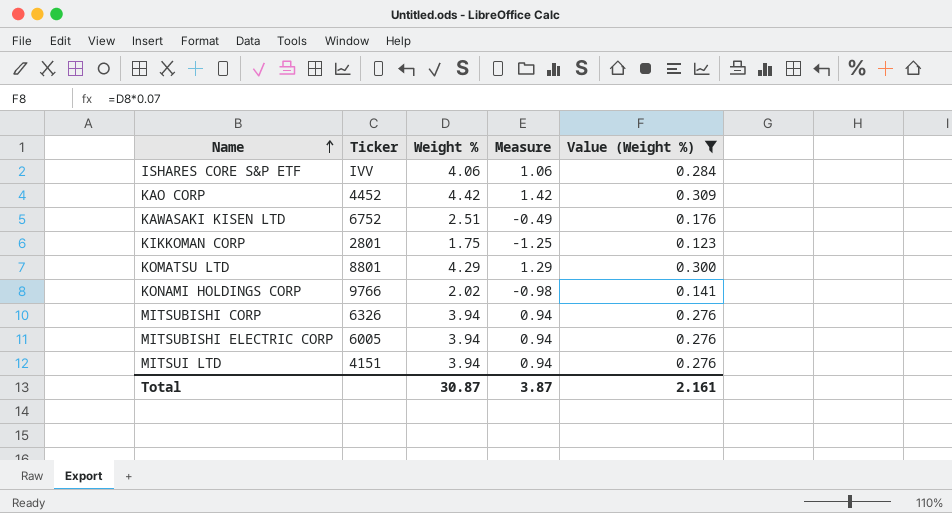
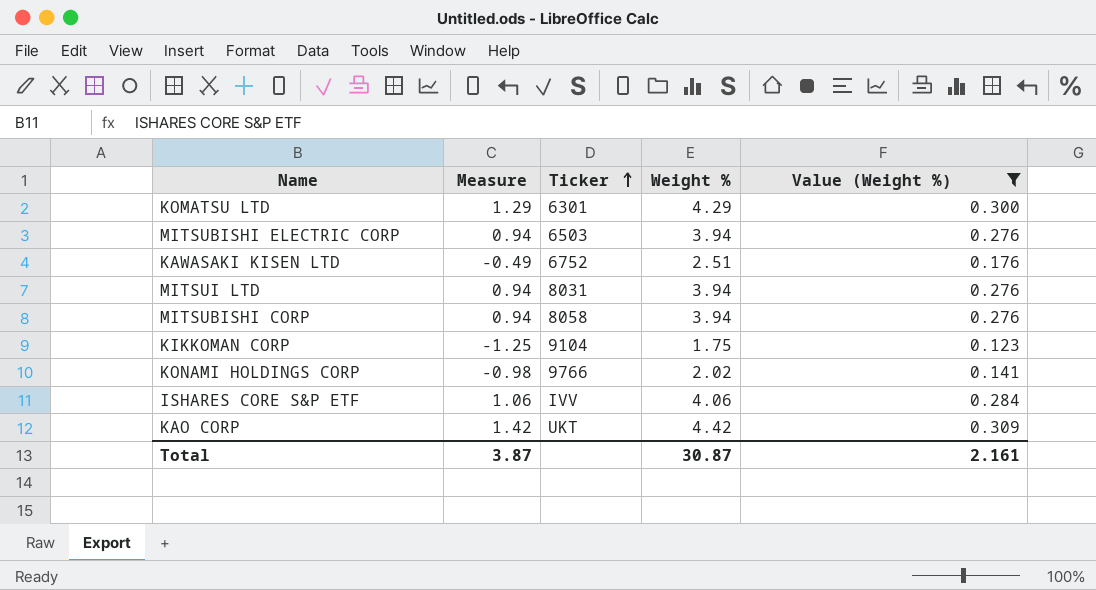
row order: Name ascending -> Ticker ascending
column Measure | position: 4 -> 2
KOMATSU LTD | Ticker: 8801 -> 6301
MITSUBISHI ELECTRIC CORP | Ticker: 6005 -> 6503
MITSUI LTD | Ticker: 4151 -> 8031
MITSUBISHI CORP | Ticker: 6326 -> 8058
KIKKOMAN CORP | Ticker: 2801 -> 9104
KAO CORP | Ticker: 4452 -> UKT

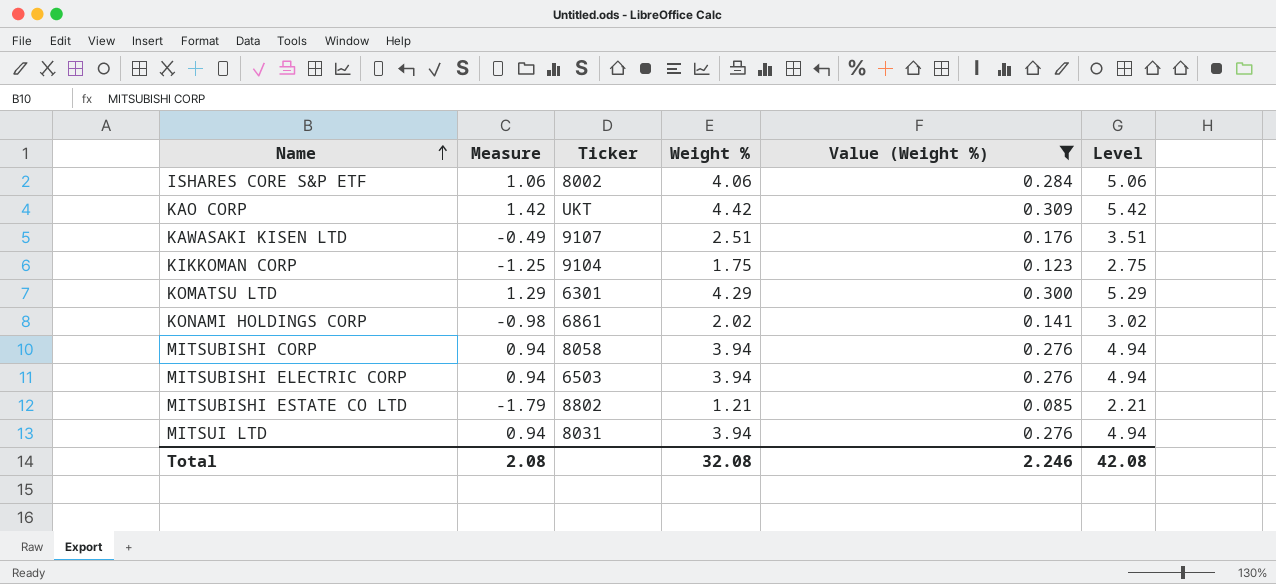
row order: Ticker ascending -> Name ascending
column Level | formula: none -> [Weight %] + 1
ISHARES CORE S&P ETF | Ticker: IVV -> 8002
KAWASAKI KISEN LTD | Ticker: 6752 -> 9107
KONAMI HOLDINGS CORP | Ticker: 9766 -> 6861
row MITSUBISHI ESTATE CO LTD: none -> -1.79 | 8802 | 1.21 | 0.085 | 2.21
Total | Measure: 3.87 -> 2.08
Total | Weight %: 30.87 -> 32.08
Total | Value (Weight %): 2.161 -> 2.246

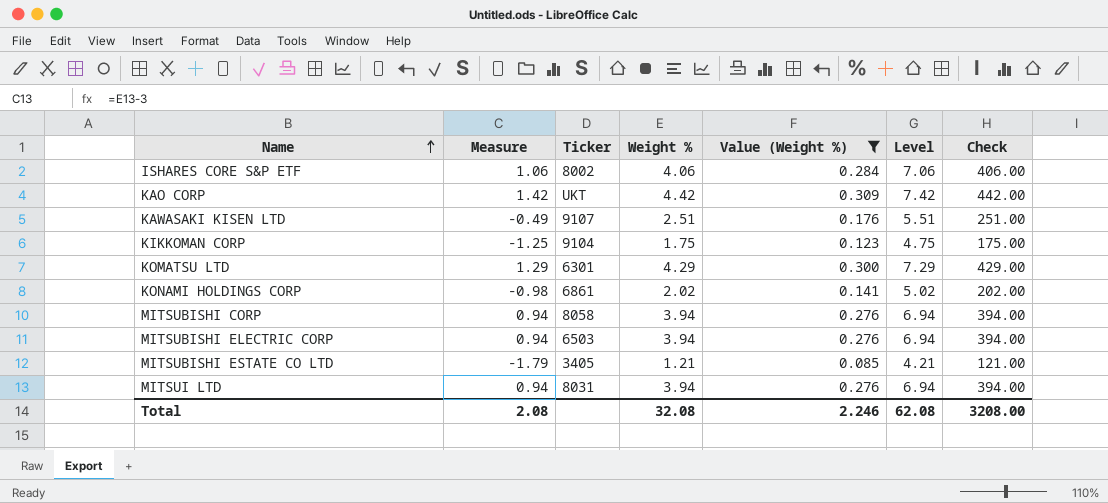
column Level | formula: [Weight %] + 1 -> [Weight %] + 3
column Check | formula: none -> [Weight %] * 100
MITSUBISHI ESTATE CO LTD | Ticker: 8802 -> 3405
Total | Level: 42.08 -> 62.08

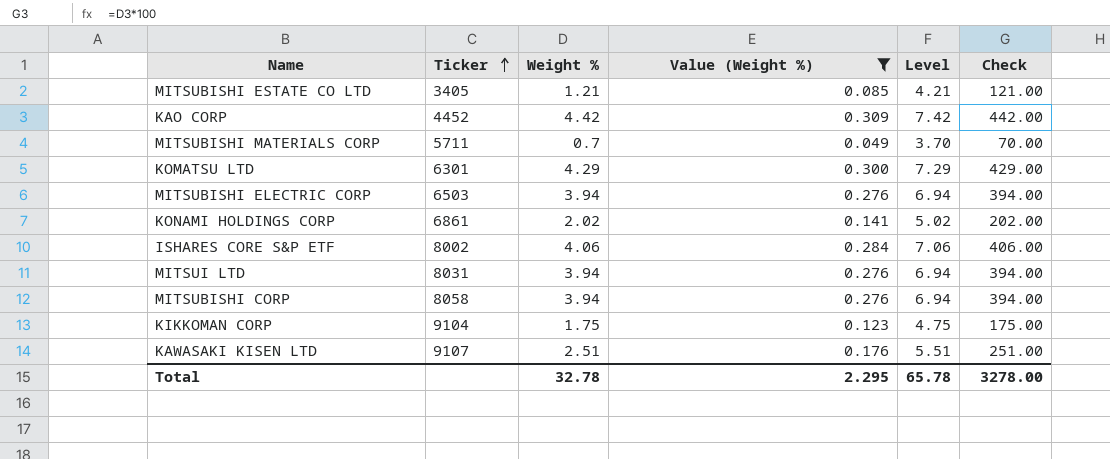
row order: Name ascending -> Ticker ascending
column Measure | formula: [Weight %] - 3 -> none
KAO CORP | Ticker: UKT -> 4452
row MITSUBISHI MATERIALS CORP: none -> 5711 | 0.7 | 0.049 | 3.70 | 70.00
Total | Weight %: 32.08 -> 32.78
Total | Value (Weight %): 2.246 -> 2.295
Total | Level: 62.08 -> 65.78
Total | Check: 3208.00 -> 3278.00

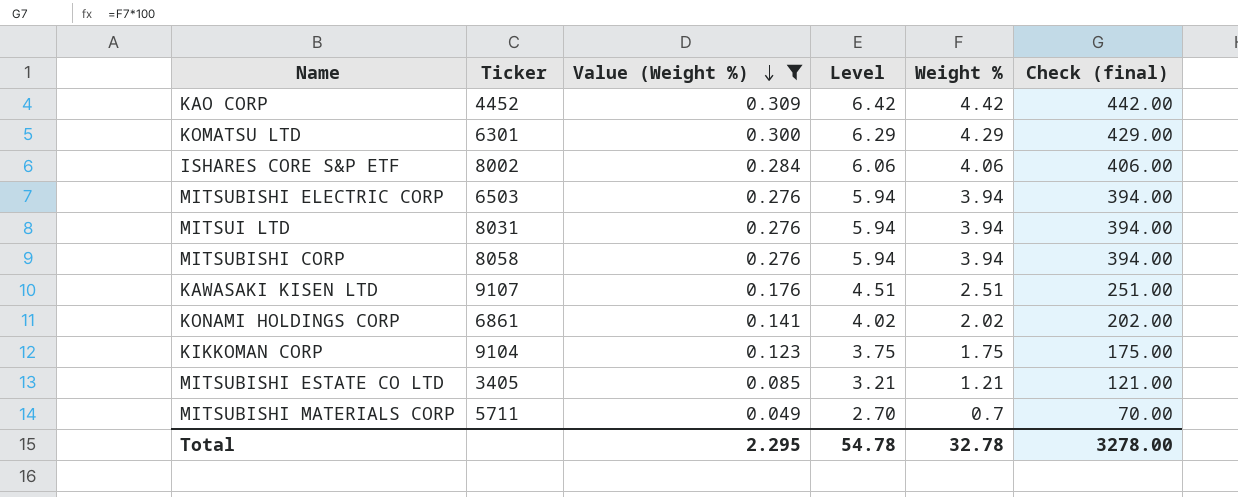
row order: Ticker ascending -> Value (Weight %) descending
column Level | formula: [Weight %] + 3 -> [Weight %] + 2
column Weight % | position: 3 -> 5
column name: Check -> Check (final)
Total | Level: 65.78 -> 54.78

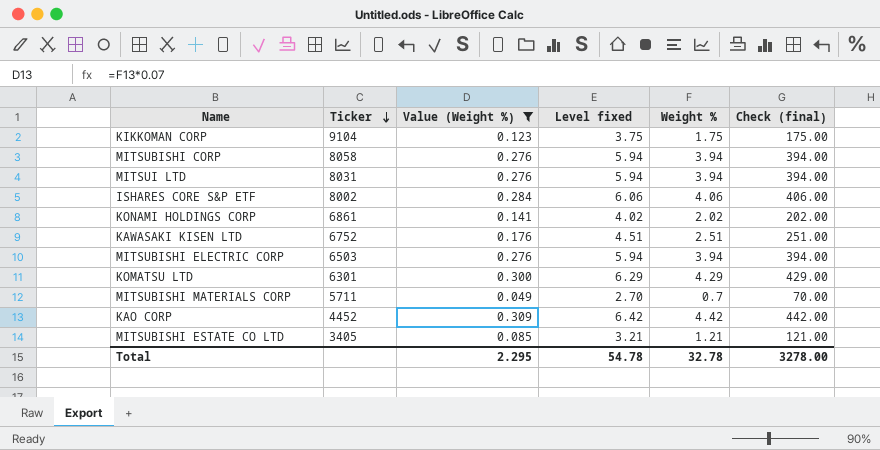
row order: Value (Weight %) descending -> Ticker descending
column name: Level -> Level fixed
KAWASAKI KISEN LTD | Ticker: 9107 -> 6752

